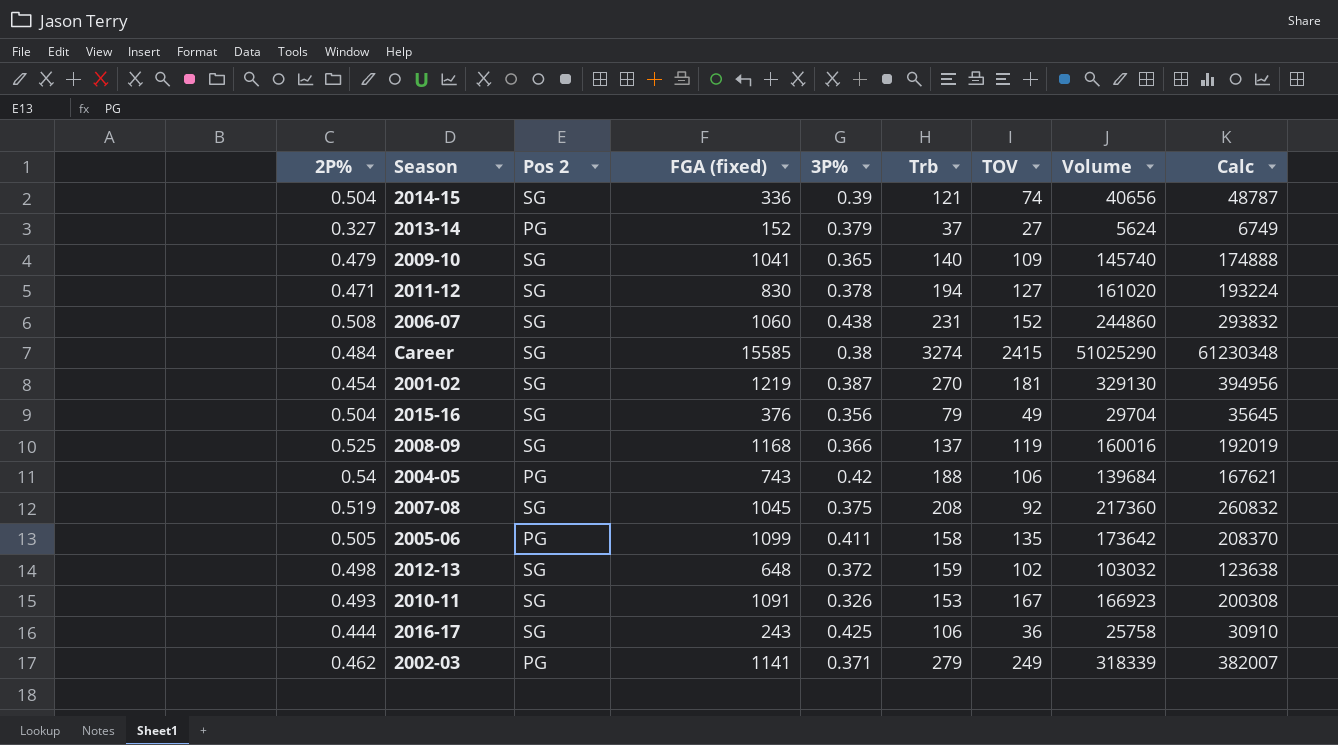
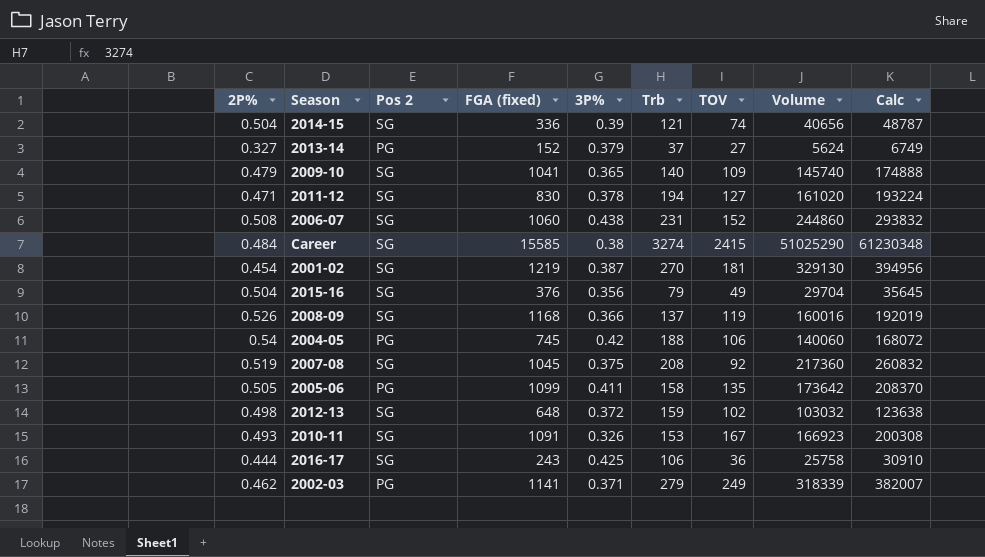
2008-09 | 2P%: 0.525 -> 0.526
2004-05 | FGA (fixed): 743 -> 745
2004-05 | Volume: 139684 -> 140060
2004-05 | Calc: 167621 -> 168072

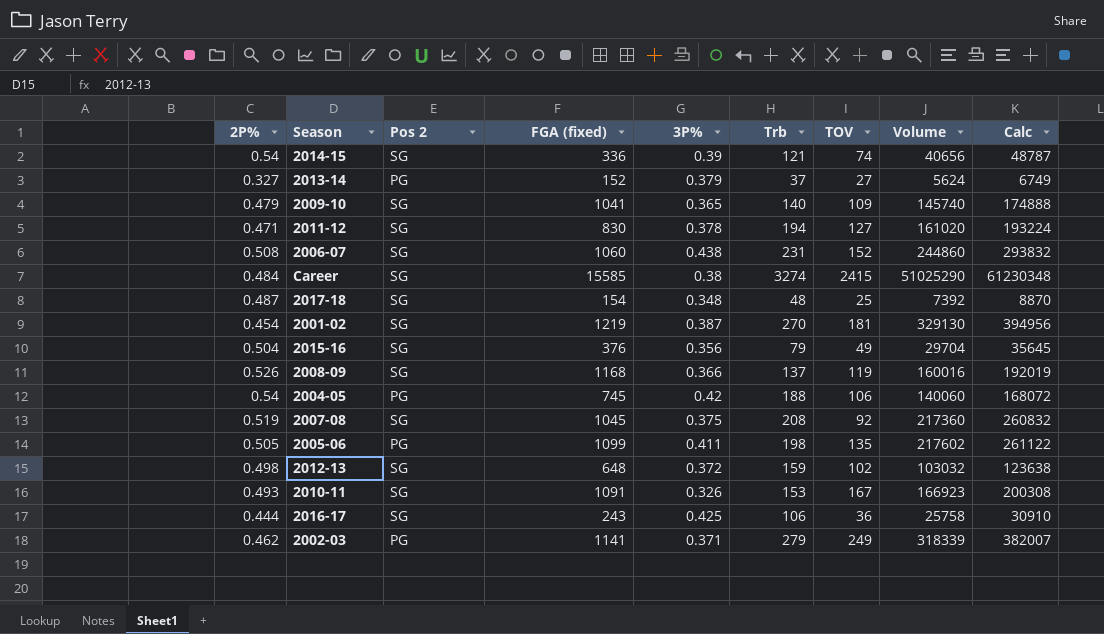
2014-15 | 2P%: 0.504 -> 0.54
row 2017-18: none -> 0.487 | SG | 154 | 0.348 | 48 | 25 | 7392 | 8870
2005-06 | Trb: 158 -> 198
2005-06 | Volume: 173642 -> 217602
2005-06 | Calc: 208370 -> 261122

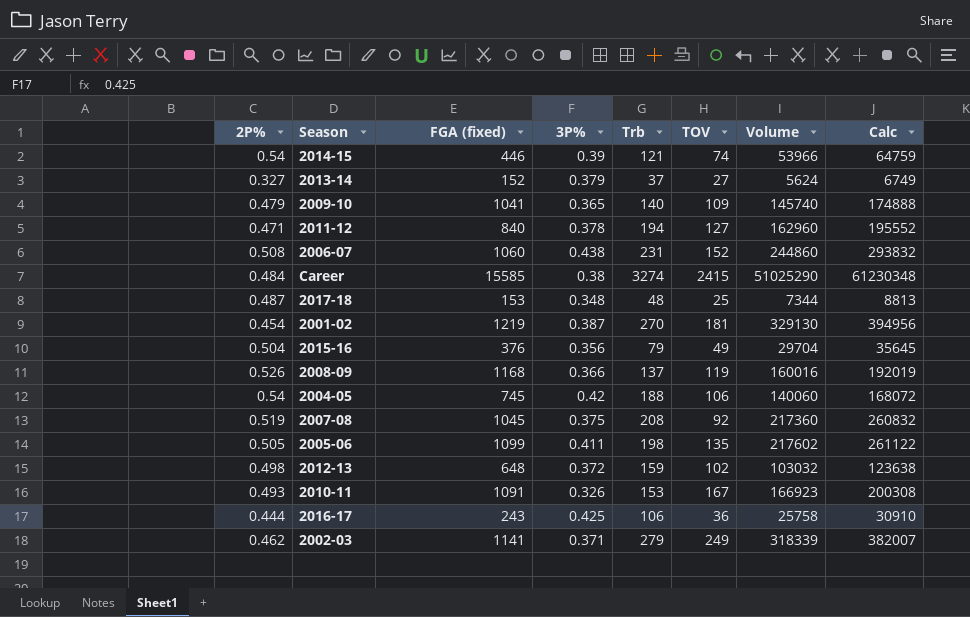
column Pos 2 | position: 3 -> none
2014-15 | FGA (fixed): 336 -> 446
2014-15 | Volume: 40656 -> 53966
2014-15 | Calc: 48787 -> 64759
2011-12 | FGA (fixed): 830 -> 840
2011-12 | Volume: 161020 -> 162960
2011-12 | Calc: 193224 -> 195552
2017-18 | FGA (fixed): 154 -> 153
2017-18 | Volume: 7392 -> 7344
2017-18 | Calc: 8870 -> 8813

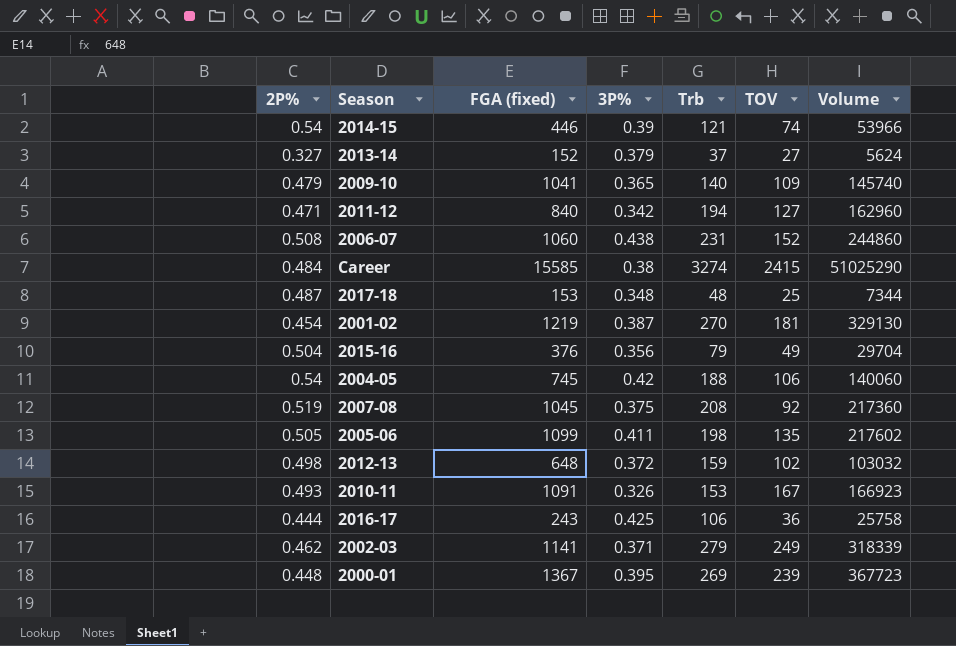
column Calc | formula: [Volume] * 1.2 -> none
row 2008-09: 0.526 | 1168 | 0.366 | 137 | 119 | 160016 | 192019 -> none
2011-12 | 3P%: 0.378 -> 0.342
row 2000-01: none -> 0.448 | 1367 | 0.395 | 269 | 239 | 367723

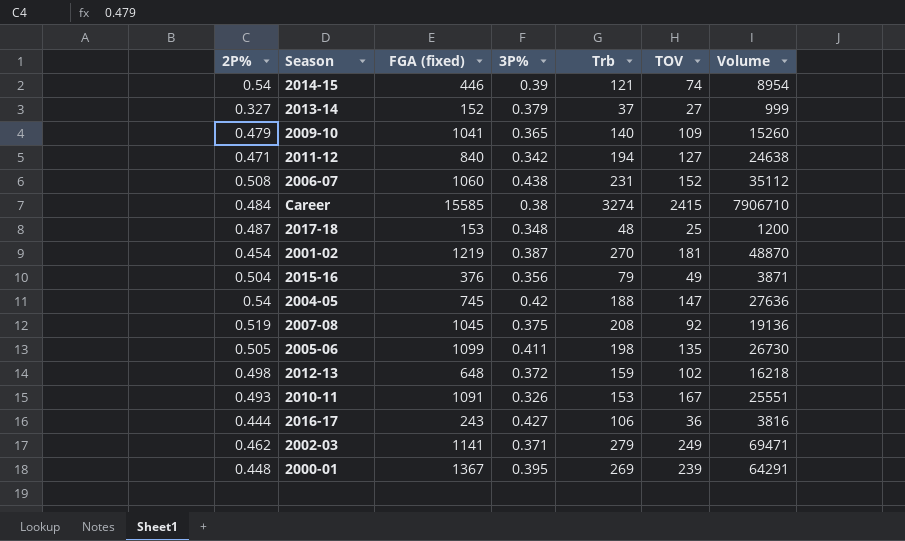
column Volume | formula: [FGA (fixed)] * [Trb] -> [Trb] * [TOV]
2004-05 | TOV: 106 -> 147
2016-17 | 3P%: 0.425 -> 0.427

